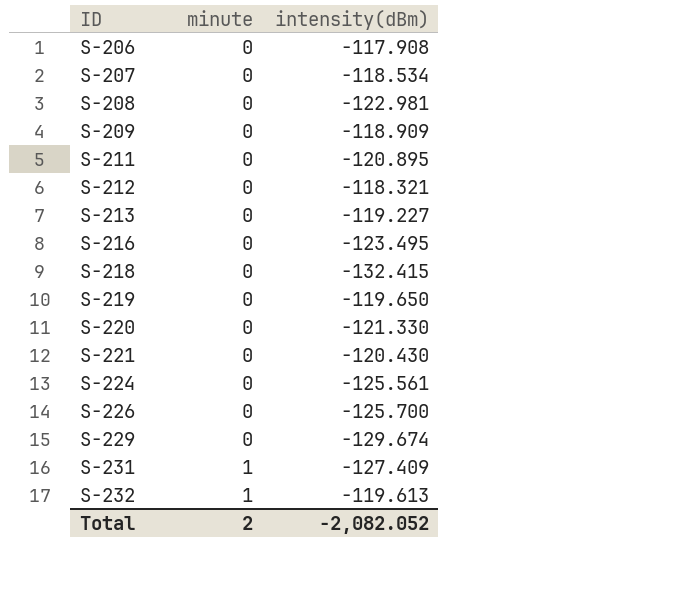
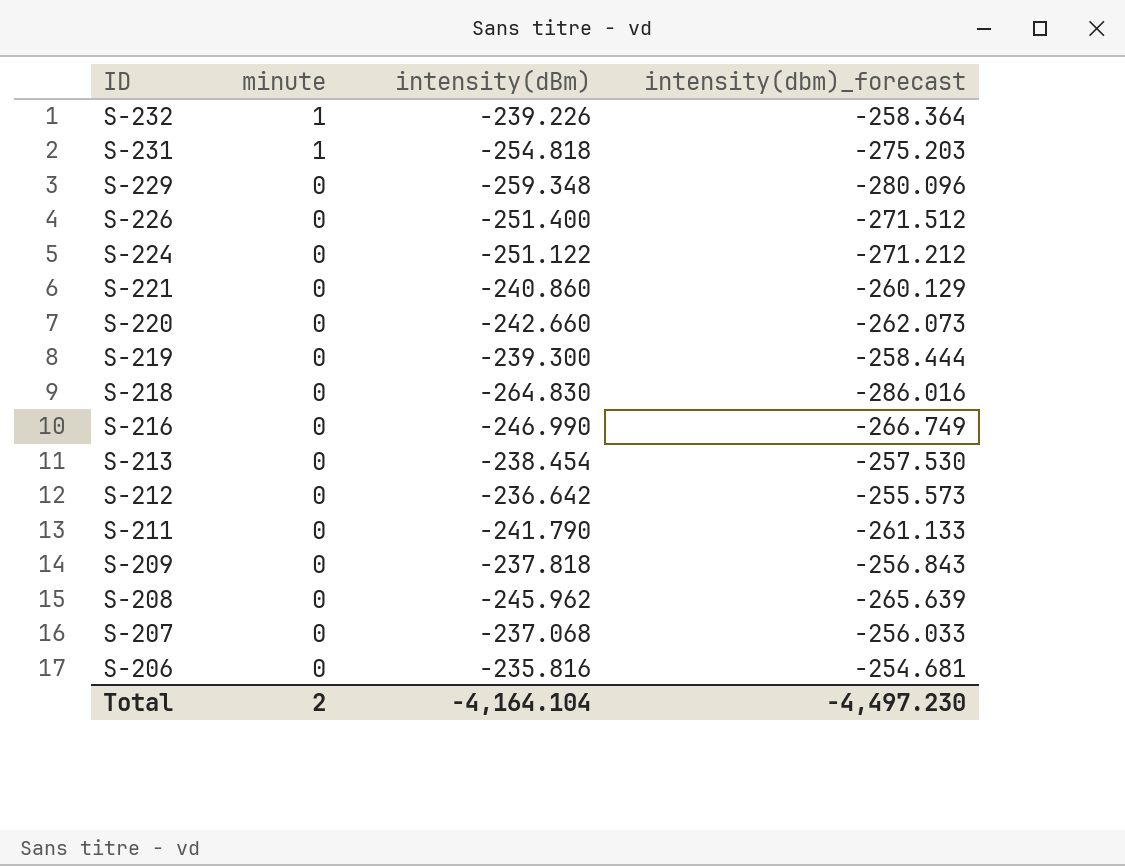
row order: ID ascending -> ID descending
column intensity(dbm)_forecast | formula: none -> [intensity(dBm)] * 1.08
S-232 | intensity(dBm): -119.613 -> -239.226
S-231 | intensity(dBm): -127.409 -> -254.818
S-229 | intensity(dBm): -129.674 -> -259.348
S-226 | intensity(dBm): -125.700 -> -251.400
S-224 | intensity(dBm): -125.561 -> -251.122
S-221 | intensity(dBm): -120.430 -> -240.860
S-220 | intensity(dBm): -121.330 -> -242.660
S-219 | intensity(dBm): -119.650 -> -239.300
S-218 | intensity(dBm): -132.415 -> -264.830
S-216 | intensity(dBm): -123.495 -> -246.990
S-213 | intensity(dBm): -119.227 -> -238.454
S-212 | intensity(dBm): -118.321 -> -236.642
S-211 | intensity(dBm): -120.895 -> -241.790
S-209 | intensity(dBm): -118.909 -> -237.818
S-208 | intensity(dBm): -122.981 -> -245.962
S-207 | intensity(dBm): -118.534 -> -237.068
S-206 | intensity(dBm): -117.908 -> -235.816
Total | intensity(dBm): -2,082.052 -> -4,164.104

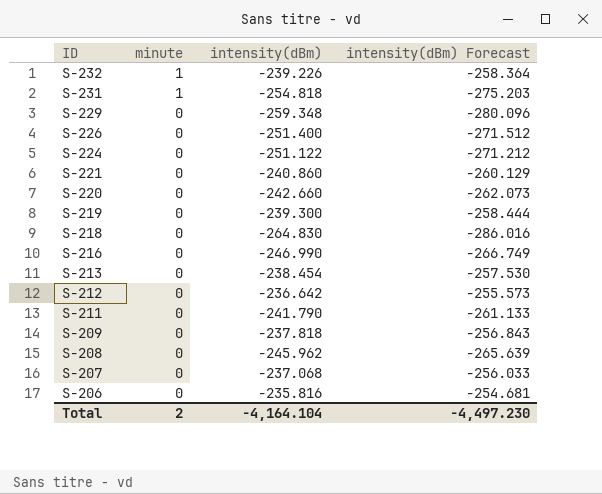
column name: intensity(dbm)_forecast -> intensity(dBm) Forecast

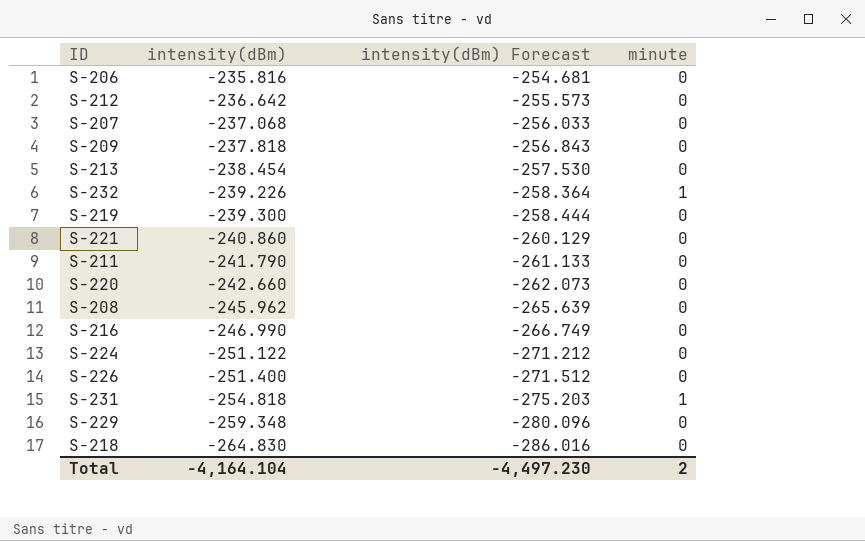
row order: ID descending -> intensity(dBm) descending
column minute | position: 2 -> 4

